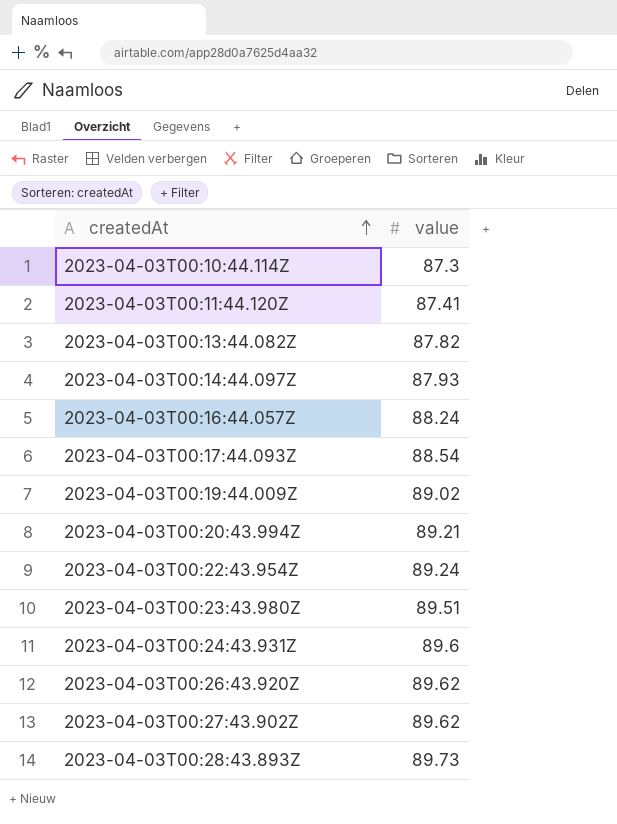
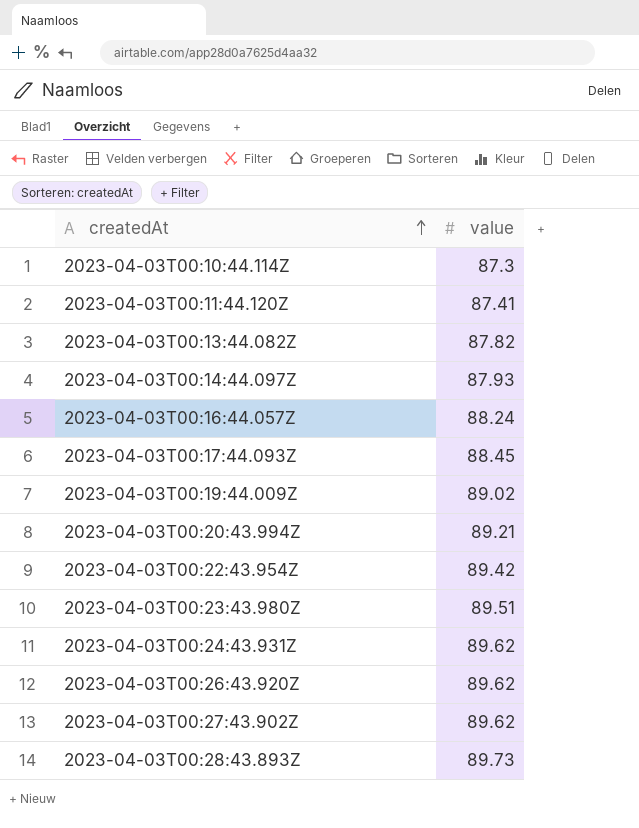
2023-04-03T00:17:44.093Z | value: 88.54 -> 88.45
2023-04-03T00:22:43.954Z | value: 89.24 -> 89.42
2023-04-03T00:24:43.931Z | value: 89.6 -> 89.62

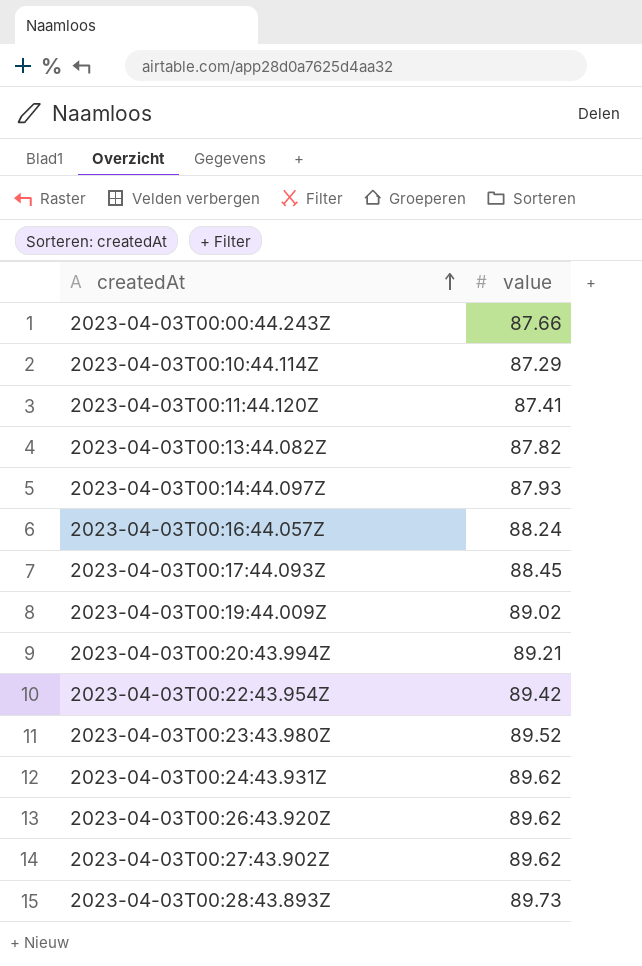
row 2023-04-03T00:00:44.243Z: none -> 87.66
2023-04-03T00:10:44.114Z | value: 87.3 -> 87.29
2023-04-03T00:23:43.980Z | value: 89.51 -> 89.52

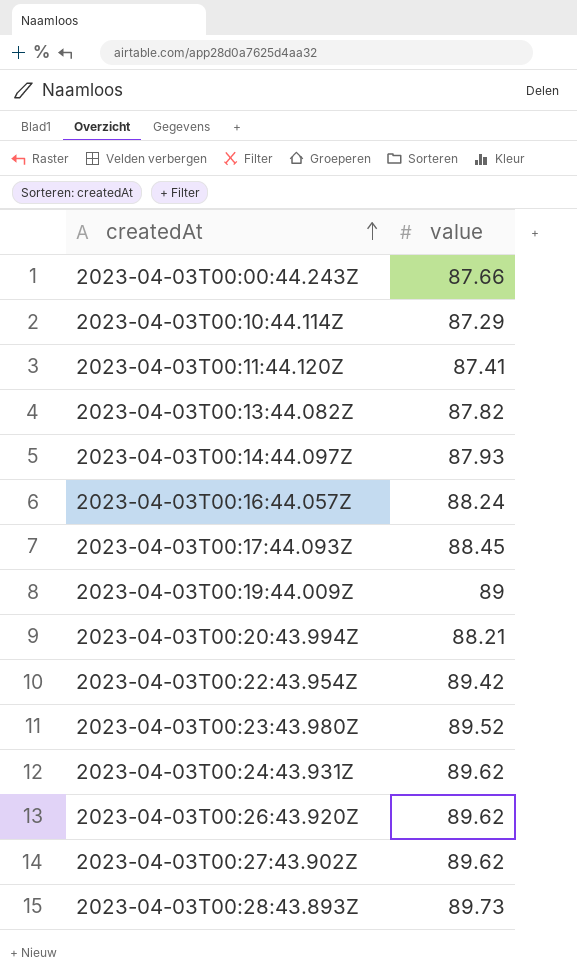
2023-04-03T00:19:44.009Z | value: 89.02 -> 89
2023-04-03T00:20:43.994Z | value: 89.21 -> 88.21

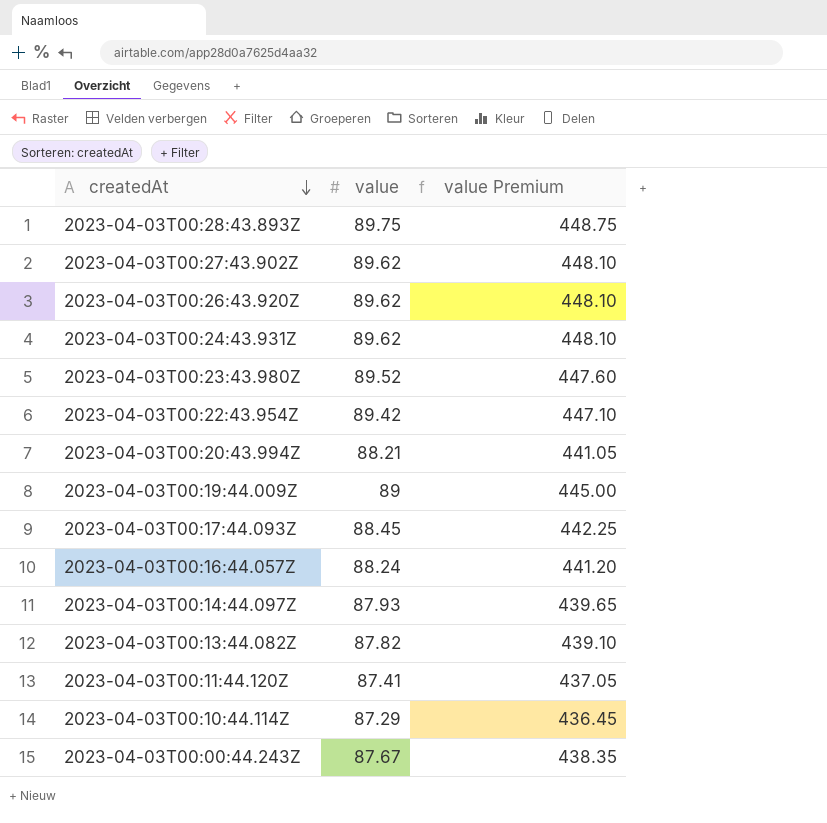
row order: createdAt ascending -> createdAt descending
column value Premium | formula: none -> [value] * 5
2023-04-03T00:28:43.893Z | value: 89.73 -> 89.75
2023-04-03T00:00:44.243Z | value: 87.66 -> 87.67

